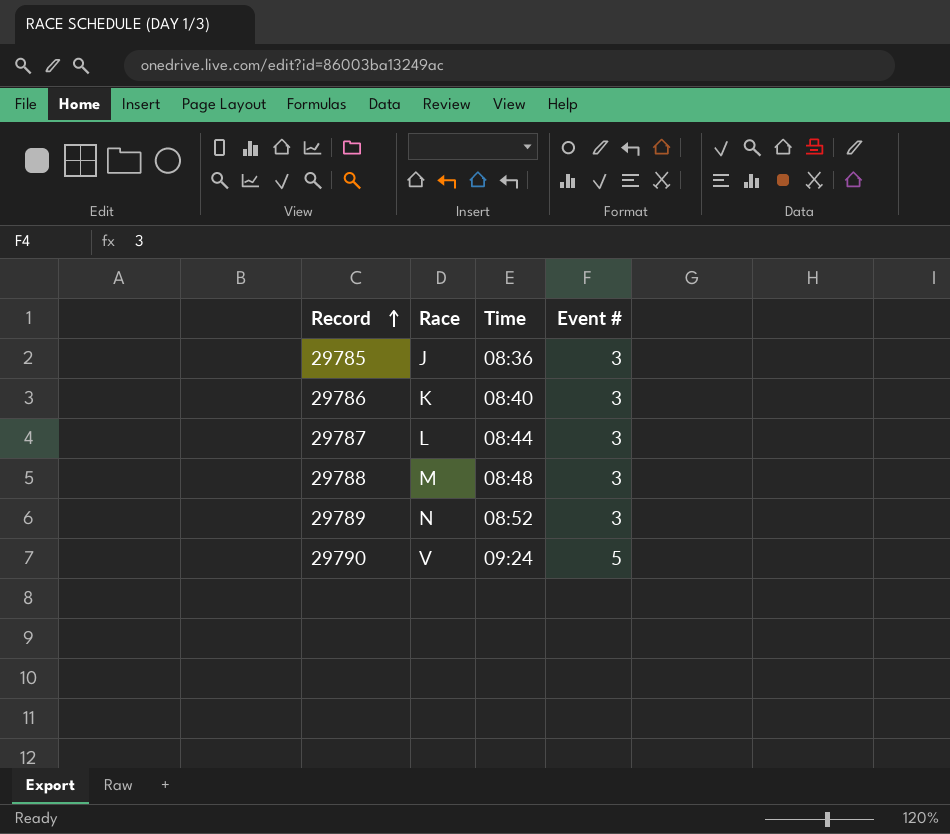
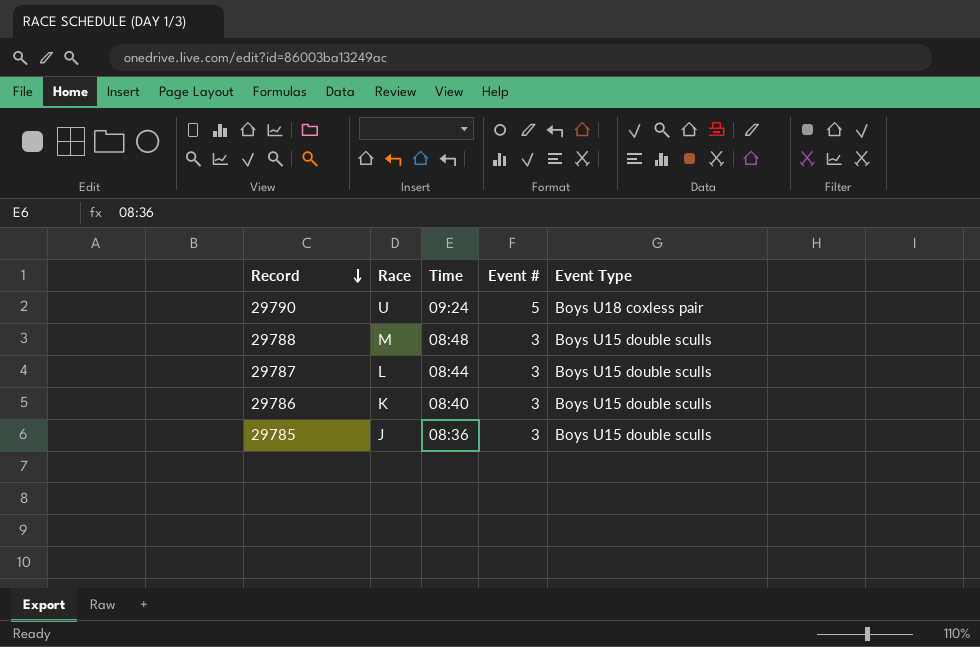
row order: Record ascending -> Record descending
column Event Type | position: none -> 5
row 29789: N | 08:52 | 3 -> none
29790 | Race: V -> U

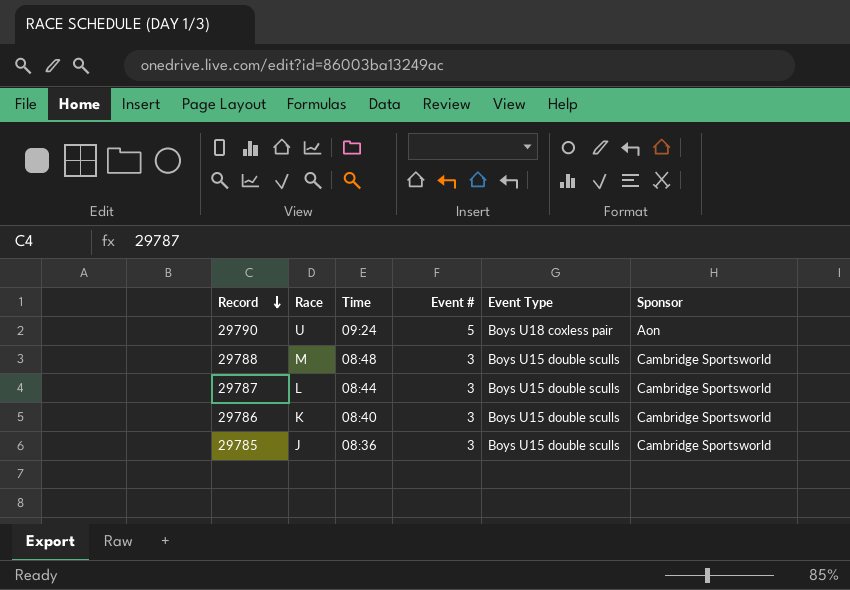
column Sponsor | position: none -> 6

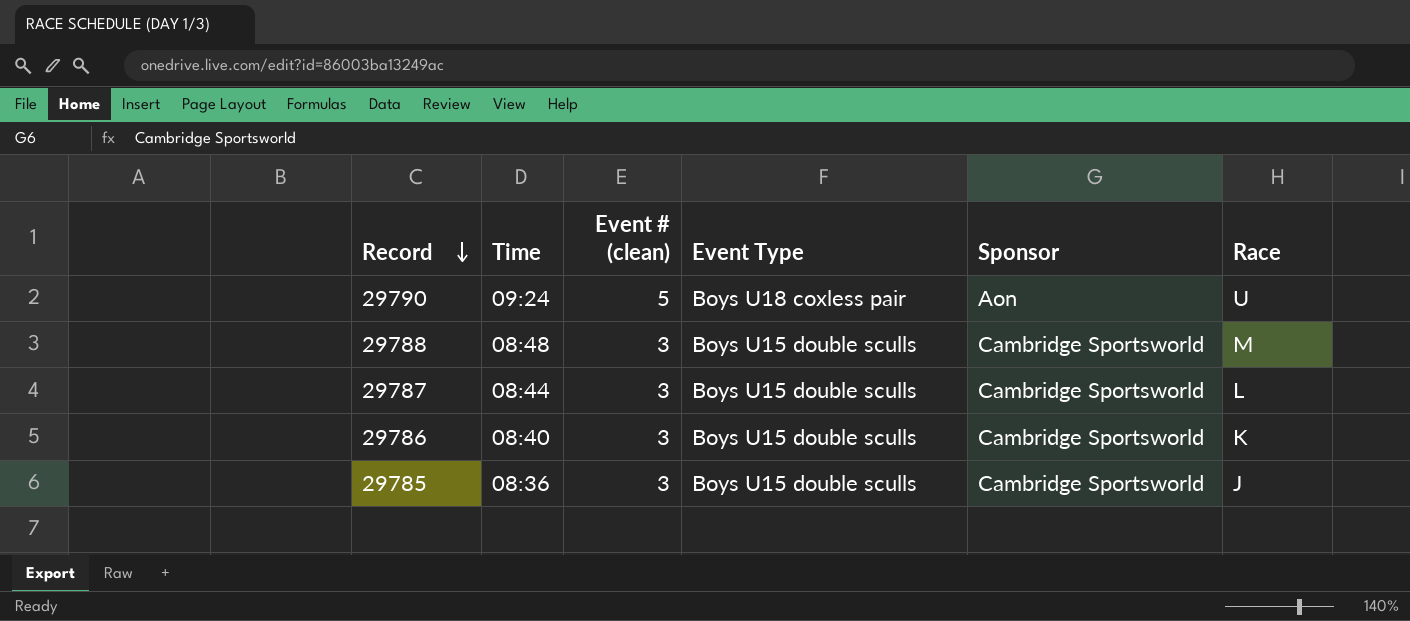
column name: Event # -> Event # (clean)
column Race | position: 2 -> 6

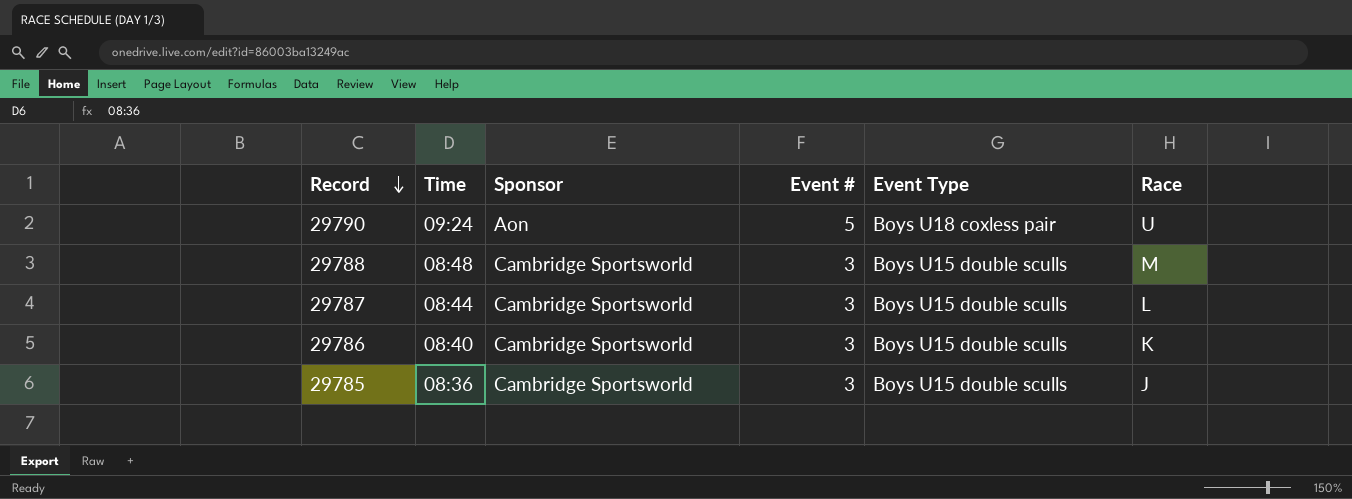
column Sponsor | position: 5 -> 3
column name: Event # (clean) -> Event #

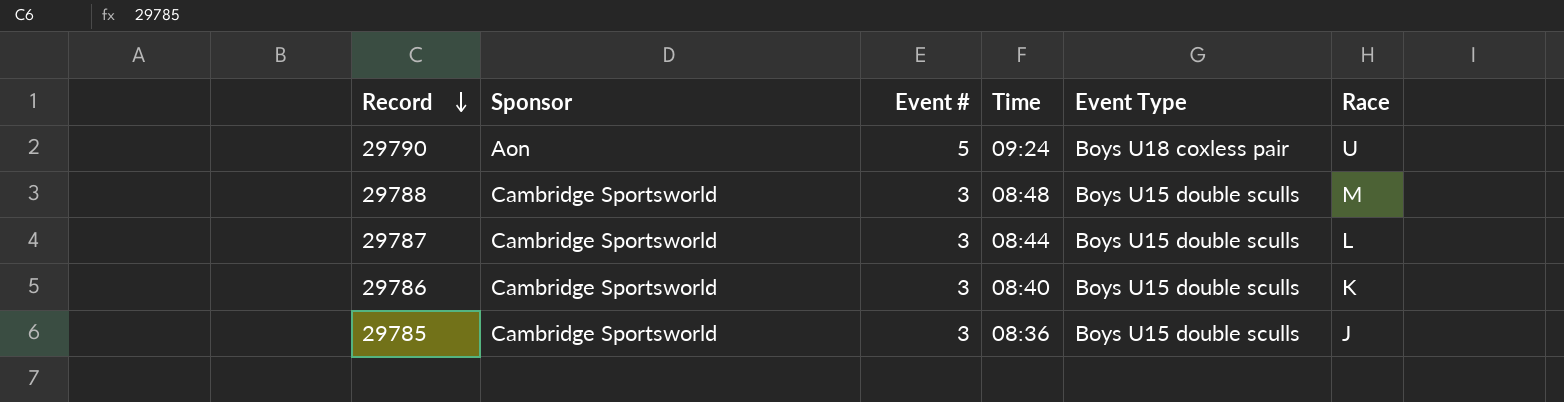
column Time | position: 2 -> 4

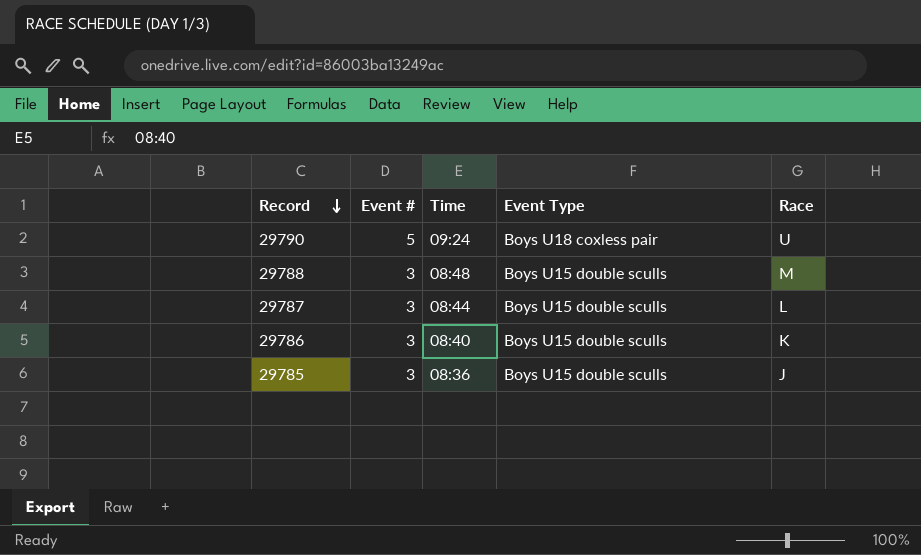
column Sponsor | position: 2 -> none

